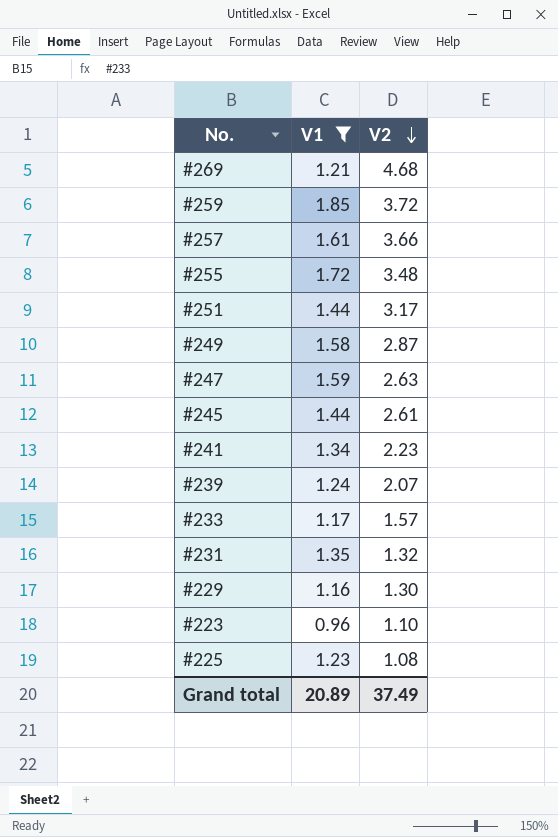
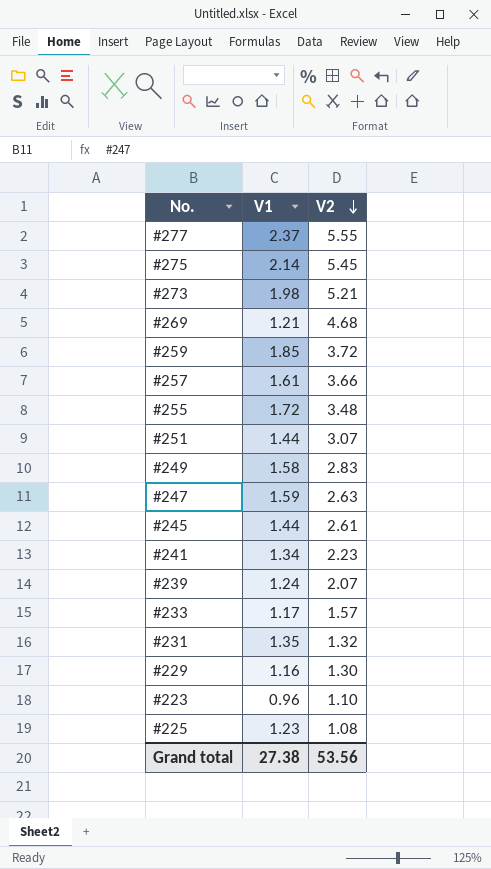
filter: V1 <= 1.85 -> none
#251 | V2: 3.17 -> 3.07
#249 | V2: 2.87 -> 2.83
Grand total | V1: 20.89 -> 27.38
Grand total | V2: 37.49 -> 53.56

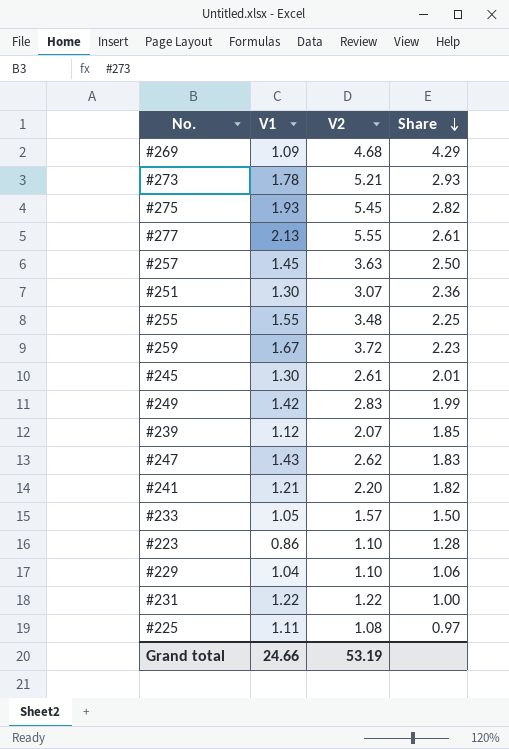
row order: V2 descending -> Share descending
column Share | formula: none -> [V2] / [V1]
#269 | V1: 1.21 -> 1.09
#273 | V1: 1.98 -> 1.78
#275 | V1: 2.14 -> 1.93
#277 | V1: 2.37 -> 2.13
#257 | V1: 1.61 -> 1.45
#257 | V2: 3.66 -> 3.63
#251 | V1: 1.44 -> 1.30
#255 | V1: 1.72 -> 1.55
#259 | V1: 1.85 -> 1.67
#245 | V1: 1.44 -> 1.30
#249 | V1: 1.58 -> 1.42
#239 | V1: 1.24 -> 1.12
#247 | V1: 1.59 -> 1.43
#247 | V2: 2.63 -> 2.62
#241 | V1: 1.34 -> 1.21
#241 | V2: 2.23 -> 2.20
#233 | V1: 1.17 -> 1.05
#223 | V1: 0.96 -> 0.86
#229 | V1: 1.16 -> 1.04
#229 | V2: 1.30 -> 1.10
#231 | V1: 1.35 -> 1.22
#231 | V2: 1.32 -> 1.22
#225 | V1: 1.23 -> 1.11
Grand total | V1: 27.38 -> 24.66
Grand total | V2: 53.56 -> 53.19

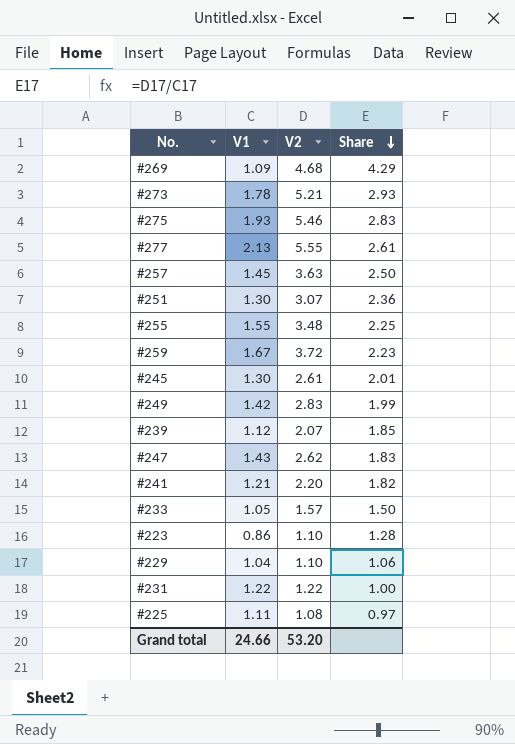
#275 | V2: 5.45 -> 5.46
#275 | Share: 2.82 -> 2.83
Grand total | V2: 53.19 -> 53.20

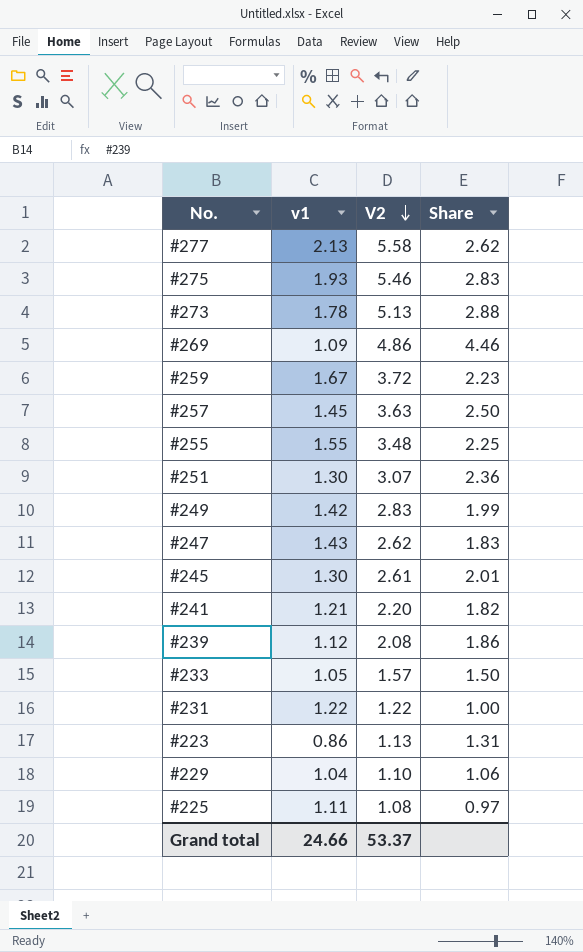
row order: Share descending -> V2 descending
column name: V1 -> v1
#277 | V2: 5.55 -> 5.58
#277 | Share: 2.61 -> 2.62
#273 | V2: 5.21 -> 5.13
#273 | Share: 2.93 -> 2.88
#269 | V2: 4.68 -> 4.86
#269 | Share: 4.29 -> 4.46
#239 | V2: 2.07 -> 2.08
#239 | Share: 1.85 -> 1.86
#223 | V2: 1.10 -> 1.13
#223 | Share: 1.28 -> 1.31
Grand total | V2: 53.20 -> 53.37

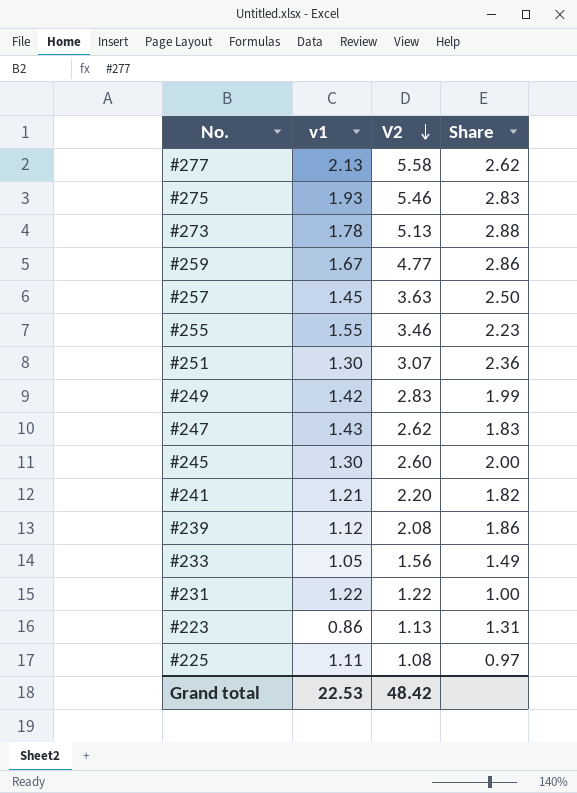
row #269: 1.09 | 4.86 | 4.46 -> none
row #229: 1.04 | 1.10 | 1.06 -> none
#259 | V2: 3.72 -> 4.77
#259 | Share: 2.23 -> 2.86
#255 | V2: 3.48 -> 3.46
#255 | Share: 2.25 -> 2.23
#245 | V2: 2.61 -> 2.60
#245 | Share: 2.01 -> 2.00
#233 | V2: 1.57 -> 1.56
#233 | Share: 1.50 -> 1.49
Grand total | v1: 24.66 -> 22.53
Grand total | V2: 53.37 -> 48.42

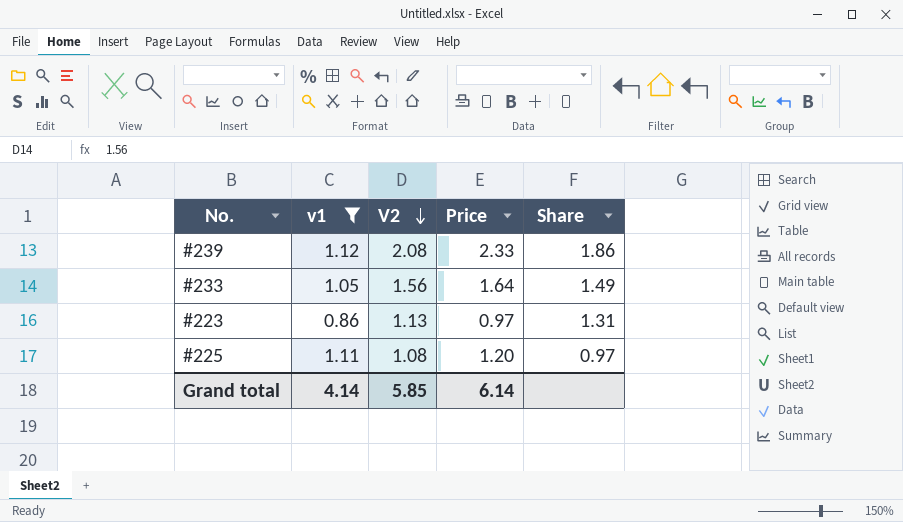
filter: none -> v1 <= 1.12
column Price | formula: none -> [v1] * [V2]
Grand total | v1: 22.53 -> 4.14
Grand total | V2: 48.42 -> 5.85

